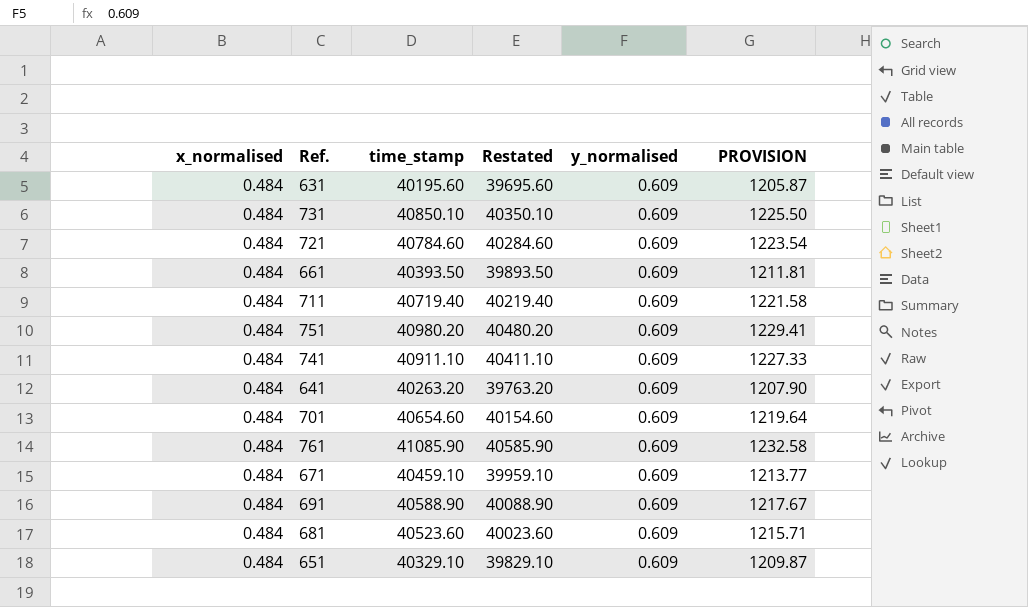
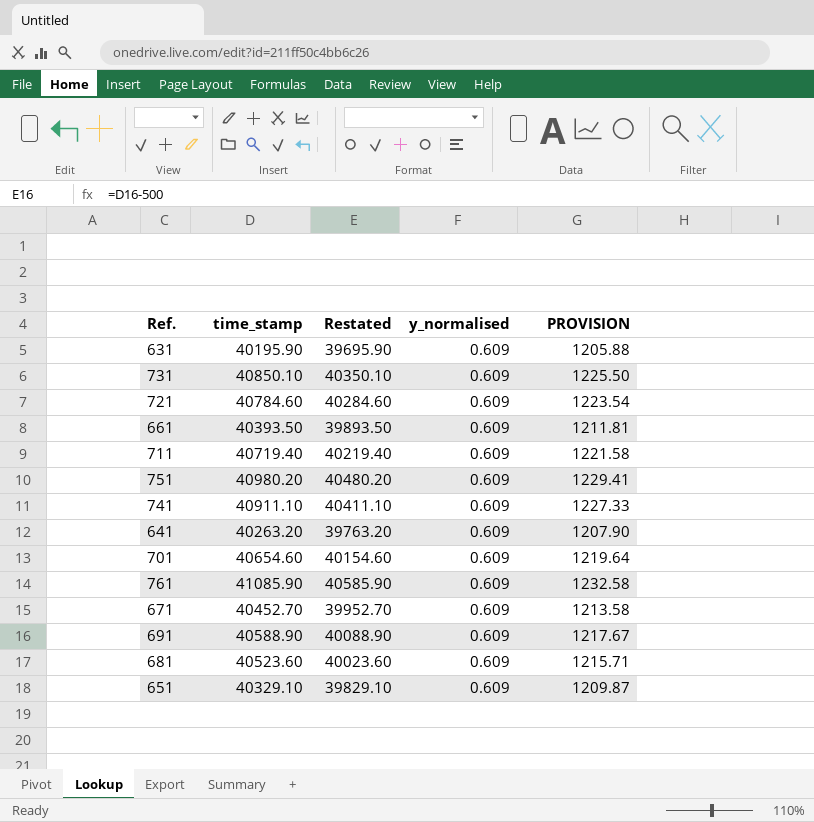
column x_normalised | position: 1 -> none
631 | time_stamp: 40195.60 -> 40195.90
631 | Restated: 39695.60 -> 39695.90
631 | PROVISION: 1205.87 -> 1205.88
671 | time_stamp: 40459.10 -> 40452.70
671 | Restated: 39959.10 -> 39952.70
671 | PROVISION: 1213.77 -> 1213.58

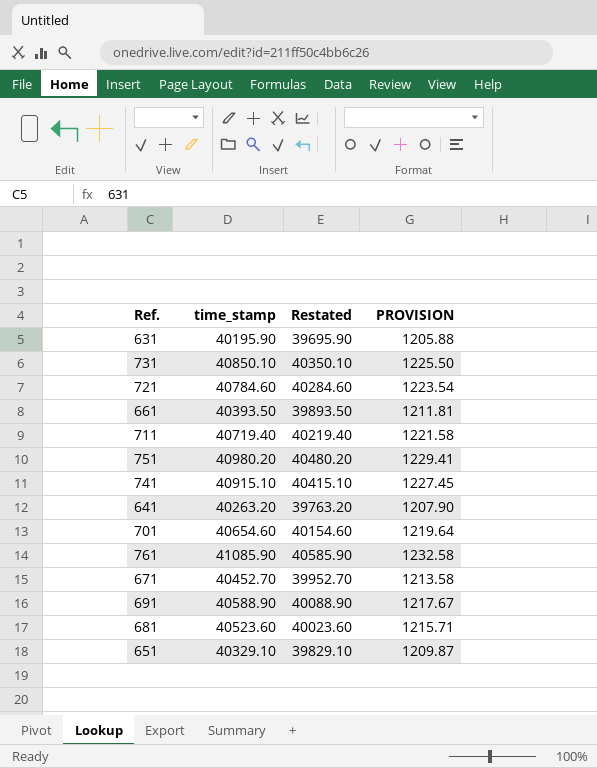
column y_normalised | position: 4 -> none
741 | time_stamp: 40911.10 -> 40915.10
741 | Restated: 40411.10 -> 40415.10
741 | PROVISION: 1227.33 -> 1227.45

